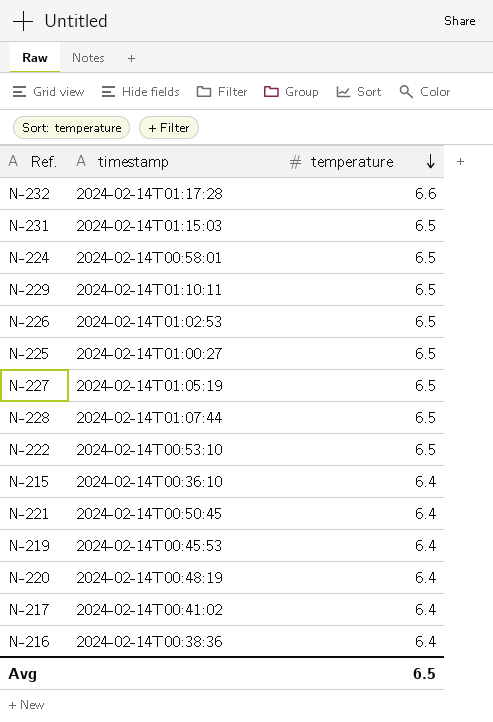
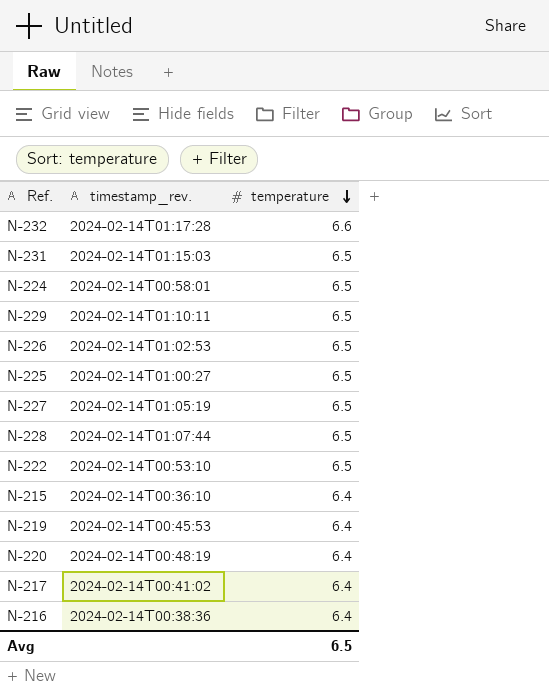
column name: timestamp -> timestamp_rev.
row N-221: 2024-02-14T00:50:45 | 6.4 -> none

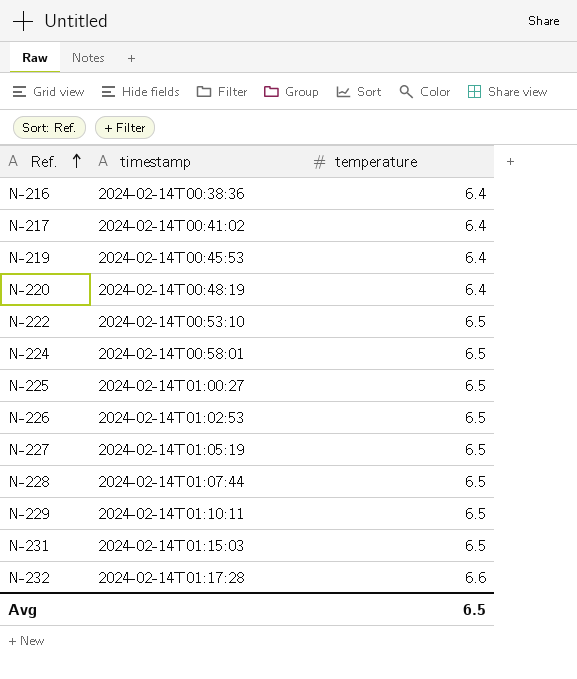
row order: temperature descending -> Ref. ascending
column name: timestamp_rev. -> timestamp
row N-215: 2024-02-14T00:36:10 | 6.4 -> none

